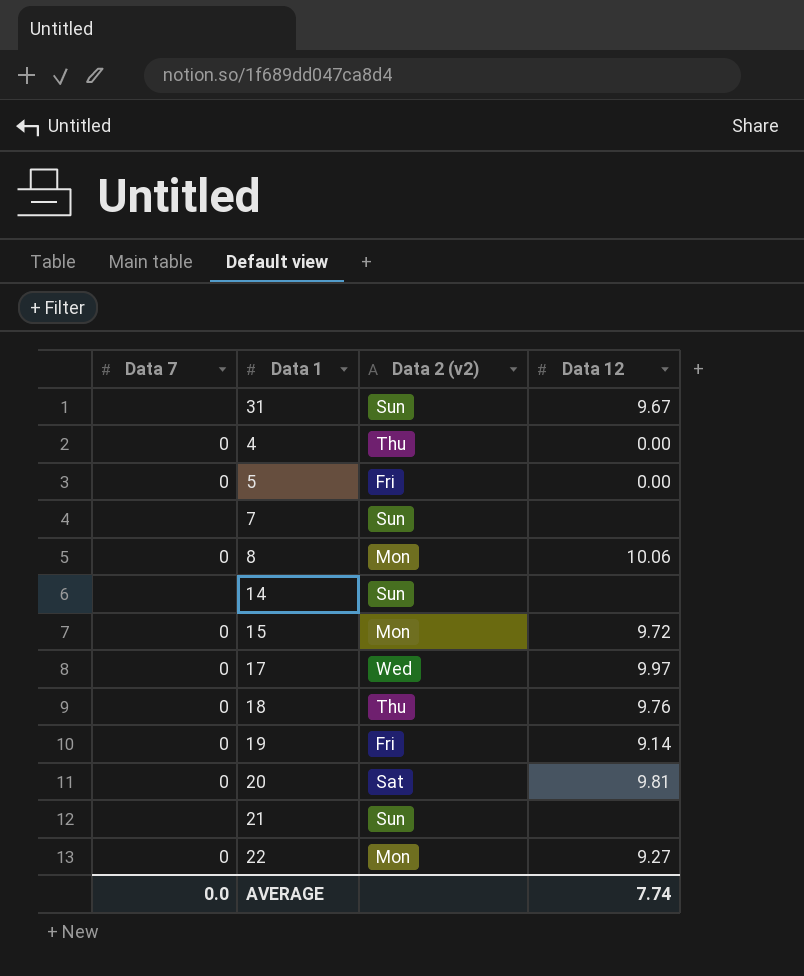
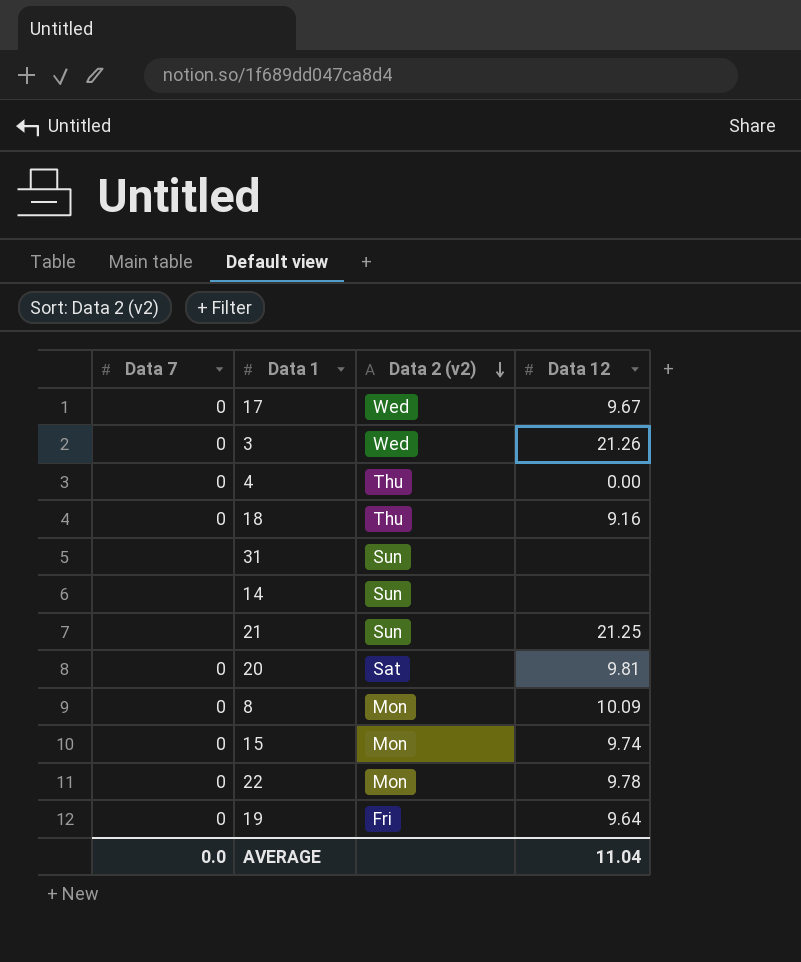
row order: none -> Data 2 (v2) descending
row 5: 0 | Fri | 0.00 -> none
row 7: none | Sun | none -> none
17 | Data 12: 9.97 -> 9.67
row 3: none -> 0 | Wed | 21.26
18 | Data 12: 9.76 -> 9.16
31 | Data 12: 9.67 -> none
21 | Data 12: none -> 21.25
8 | Data 12: 10.06 -> 10.09
15 | Data 12: 9.72 -> 9.74
22 | Data 12: 9.27 -> 9.78
19 | Data 12: 9.14 -> 9.64
AVERAGE | Data 12: 7.74 -> 11.04

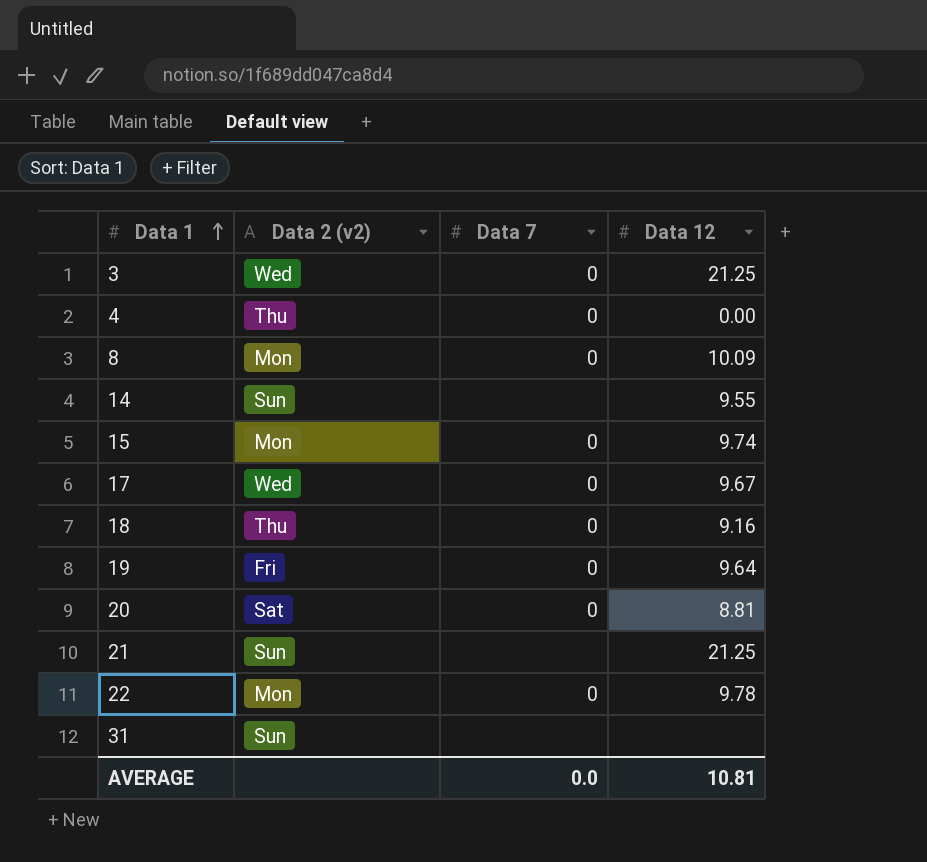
row order: Data 2 (v2) descending -> Data 1 ascending
column Data 7 | position: 1 -> 3
3 | Data 12: 21.26 -> 21.25
14 | Data 12: none -> 9.55
20 | Data 12: 9.81 -> 8.81
AVERAGE | Data 12: 11.04 -> 10.81

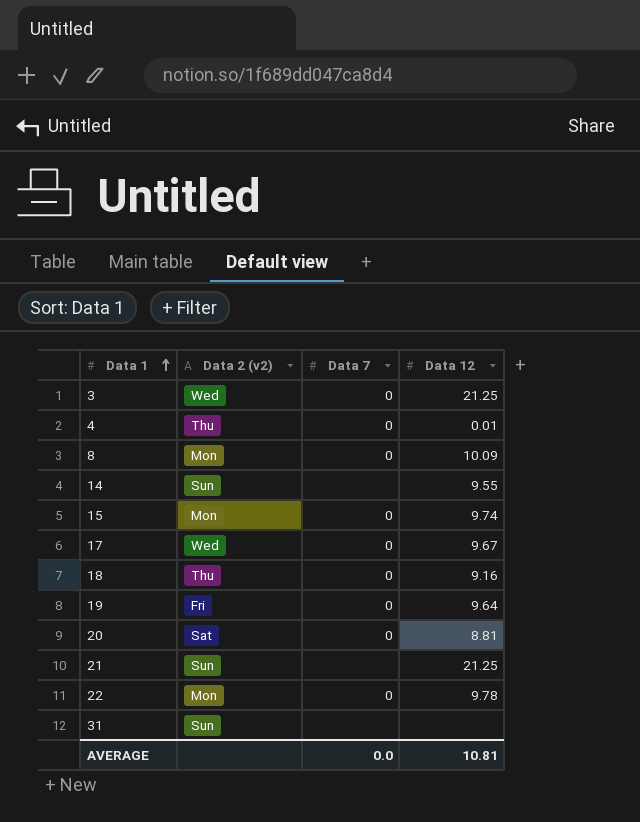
4 | Data 12: 0.00 -> 0.01

